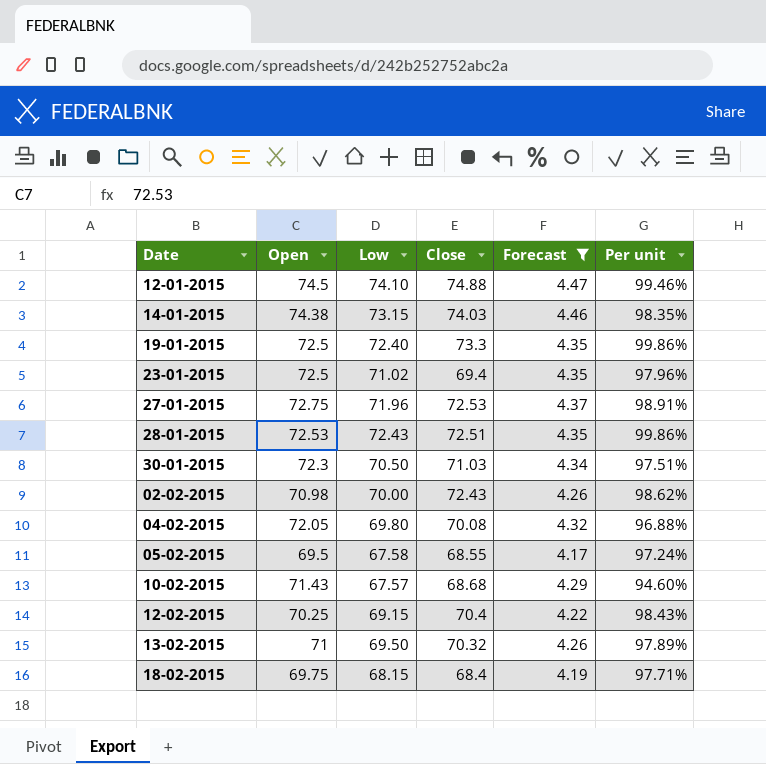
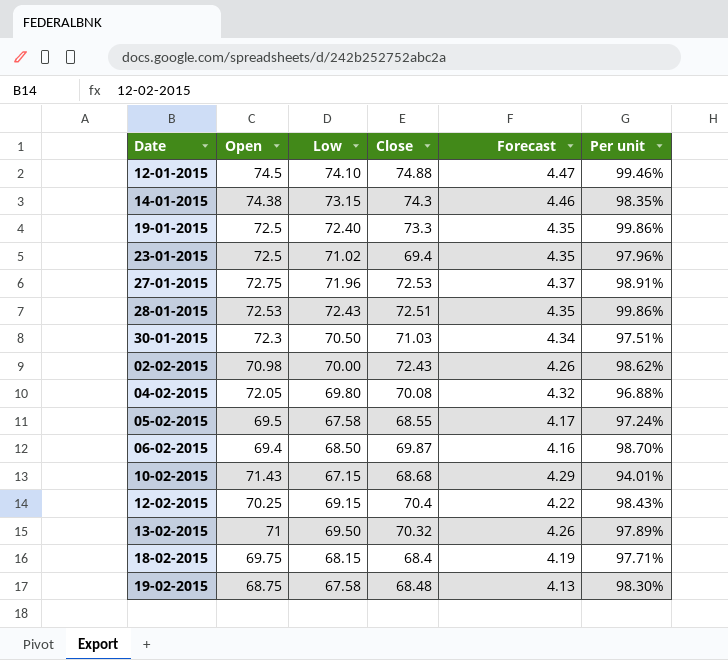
filter: Forecast >= 4.17 -> none
14-01-2015 | Close: 74.03 -> 74.3
10-02-2015 | Low: 67.57 -> 67.15
10-02-2015 | Per unit: 94.60% -> 94.01%

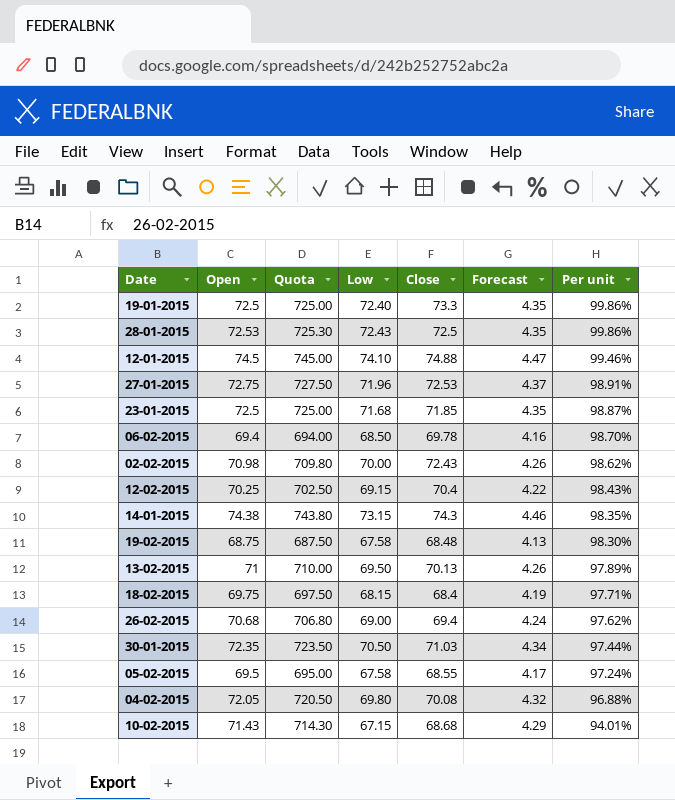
row order: Date ascending -> Per unit descending
column Quota | formula: none -> [Open] * 10
28-01-2015 | Close: 72.51 -> 72.5
23-01-2015 | Low: 71.02 -> 71.68
23-01-2015 | Close: 69.4 -> 71.85
23-01-2015 | Per unit: 97.96% -> 98.87%
06-02-2015 | Close: 69.87 -> 69.78
13-02-2015 | Close: 70.32 -> 70.13
row 26-02-2015: none -> 70.68 | 706.80 | 69.00 | 69.4 | 4.24 | 97.62%
30-01-2015 | Open: 72.3 -> 72.35
30-01-2015 | Per unit: 97.51% -> 97.44%

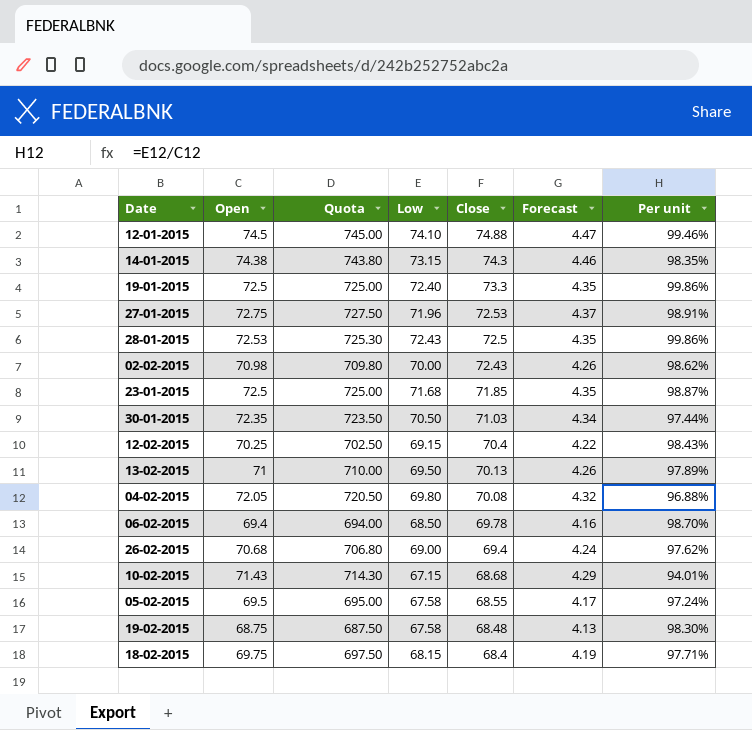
row order: Per unit descending -> Close descending

